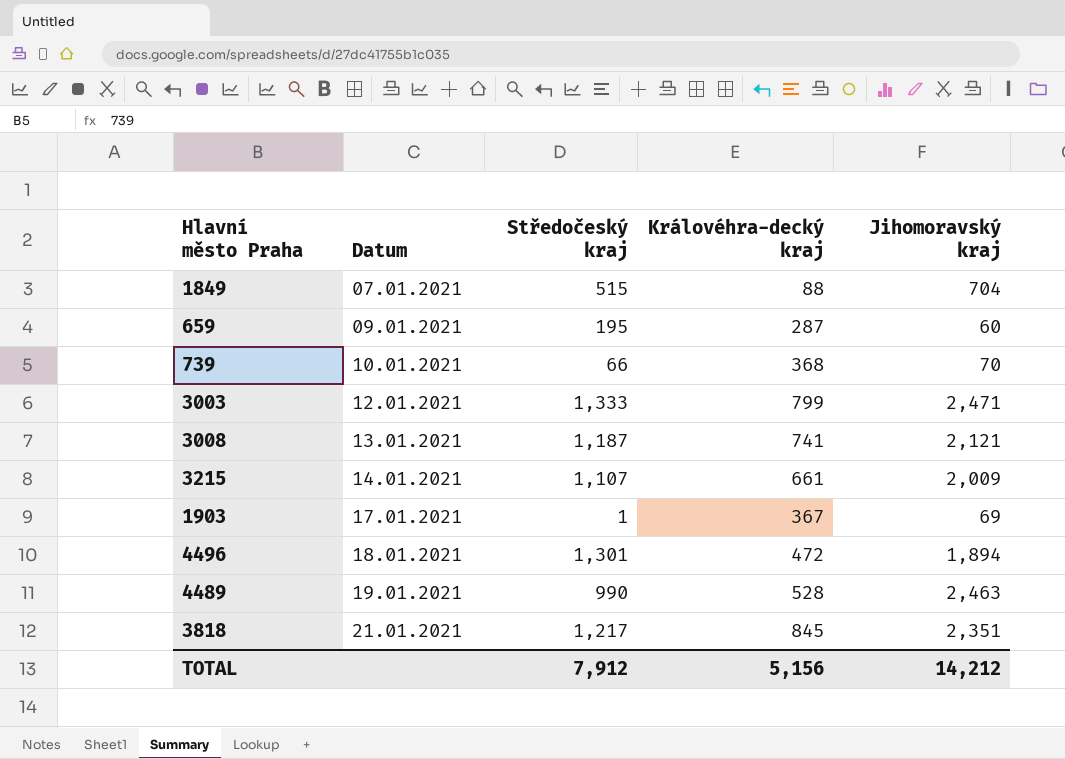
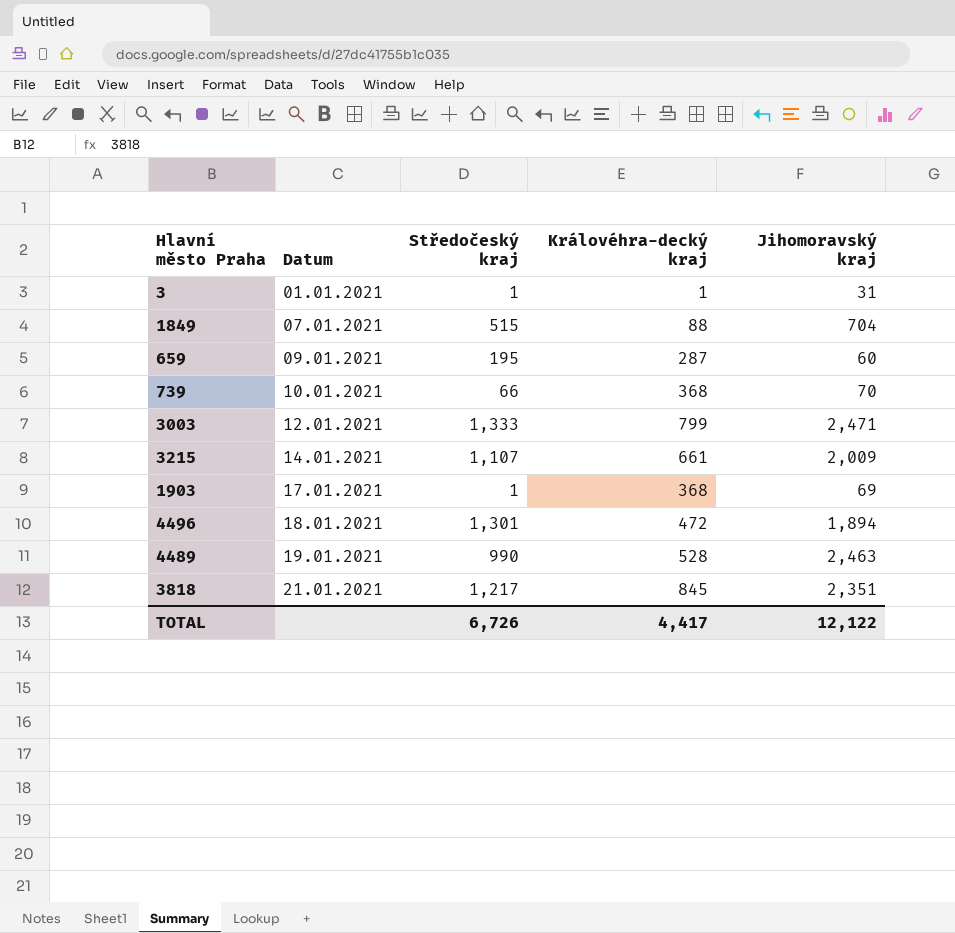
row 3008: 13.01.2021 | 1,187 | 741 | 2,121 -> none
row 3: none -> 01.01.2021 | 1 | 1 | 31
1903 | Královéhra-decký kraj: 367 -> 368
TOTAL | Středočeský kraj: 7,912 -> 6,726
TOTAL | Královéhra-decký kraj: 5,156 -> 4,417
TOTAL | Jihomoravský kraj: 14,212 -> 12,122

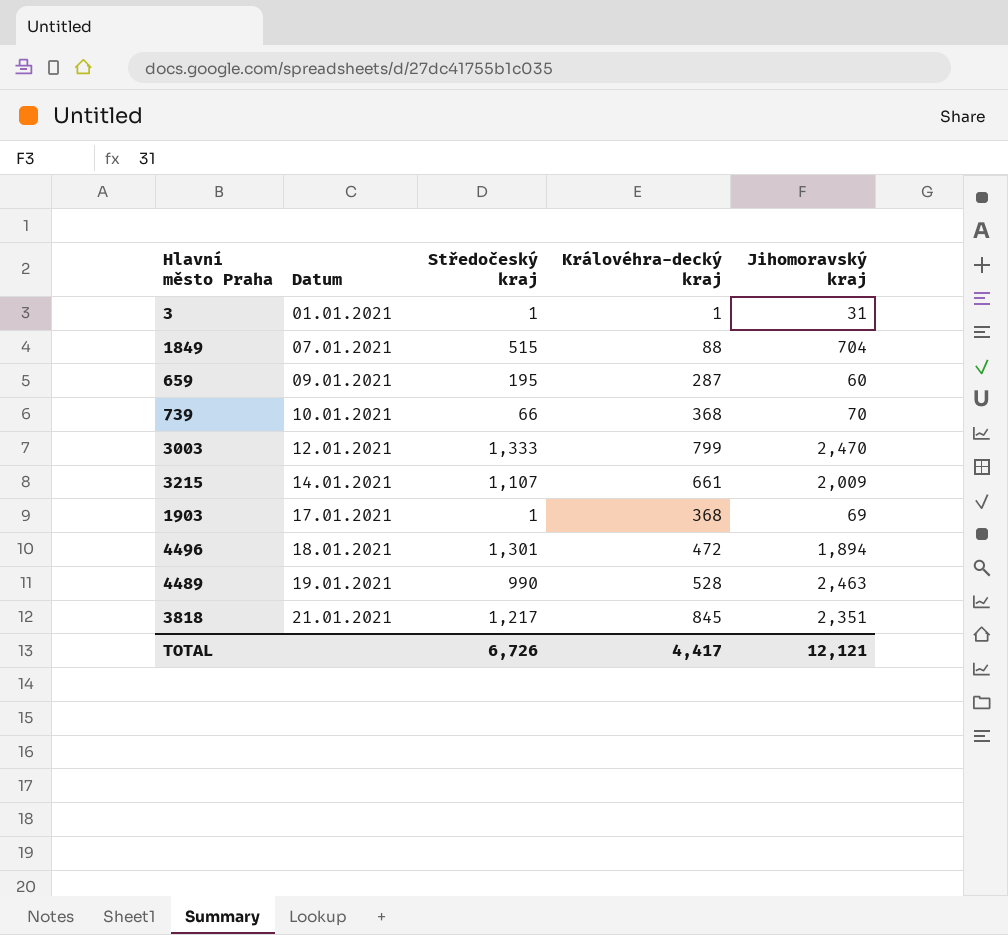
3003 | Jihomoravský kraj: 2,471 -> 2,470
TOTAL | Jihomoravský kraj: 12,122 -> 12,121

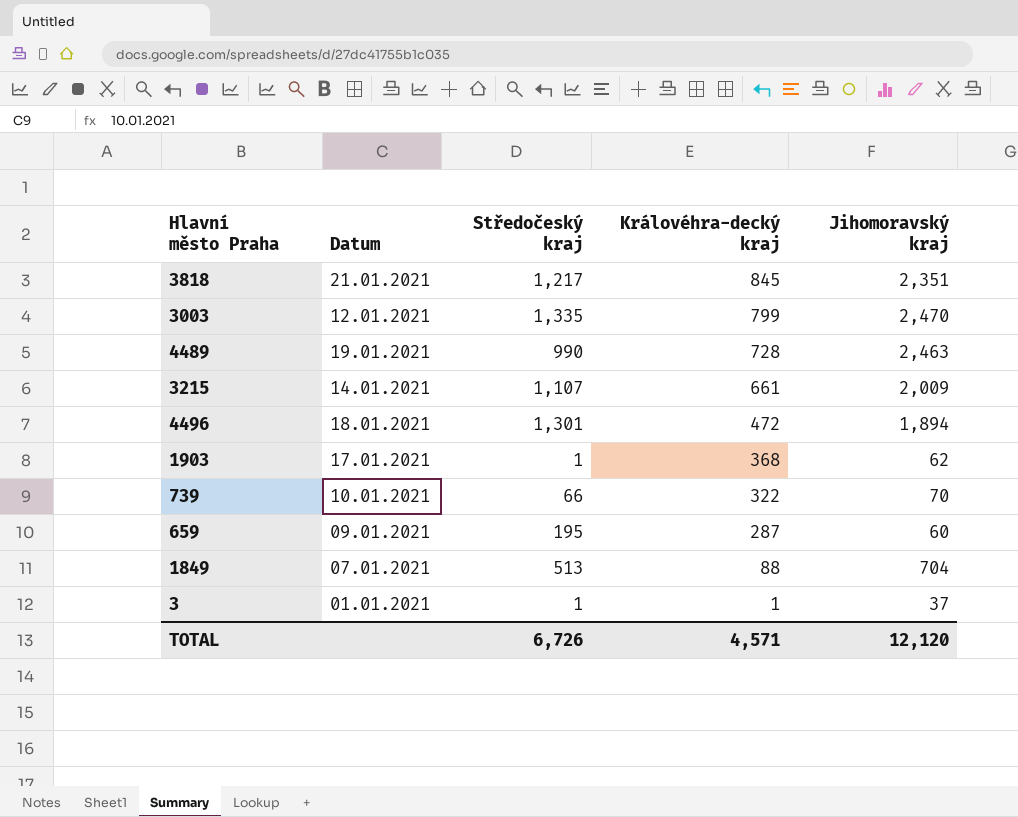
row order: Datum ascending -> Královéhra-decký kraj descending
3003 | Středočeský kraj: 1,333 -> 1,335
4489 | Královéhra-decký kraj: 528 -> 728
1903 | Jihomoravský kraj: 69 -> 62
739 | Královéhra-decký kraj: 368 -> 322
1849 | Středočeský kraj: 515 -> 513
3 | Jihomoravský kraj: 31 -> 37
TOTAL | Královéhra-decký kraj: 4,417 -> 4,571
TOTAL | Jihomoravský kraj: 12,121 -> 12,120

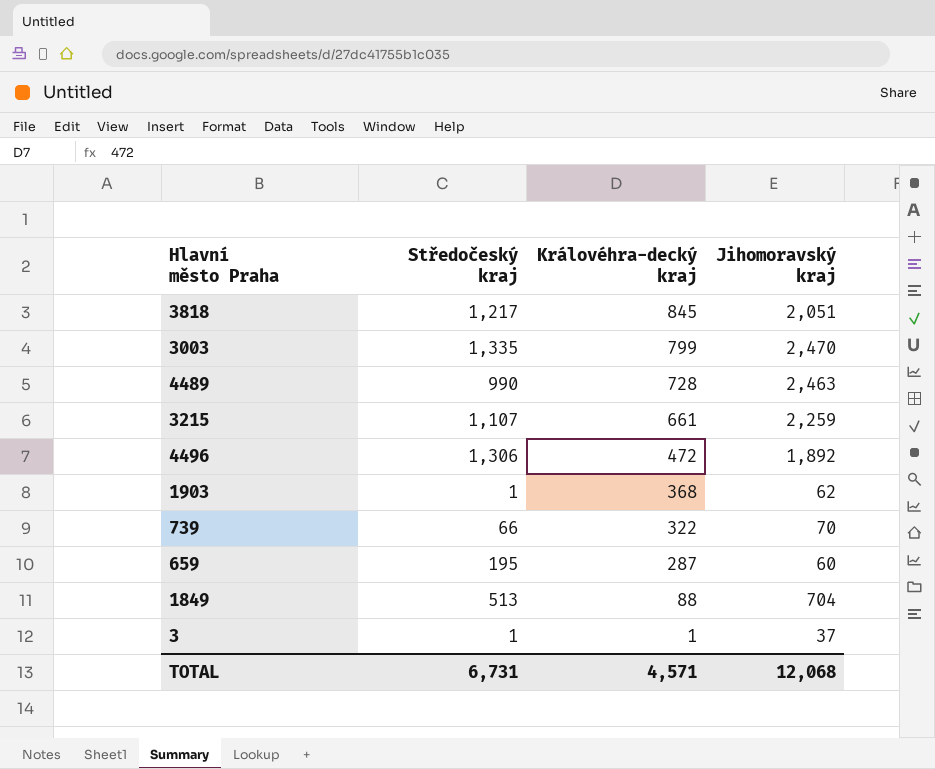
column Datum | position: 2 -> none
3818 | Jihomoravský kraj: 2,351 -> 2,051
3215 | Jihomoravský kraj: 2,009 -> 2,259
4496 | Středočeský kraj: 1,301 -> 1,306
4496 | Jihomoravský kraj: 1,894 -> 1,892
TOTAL | Středočeský kraj: 6,726 -> 6,731
TOTAL | Jihomoravský kraj: 12,120 -> 12,068

